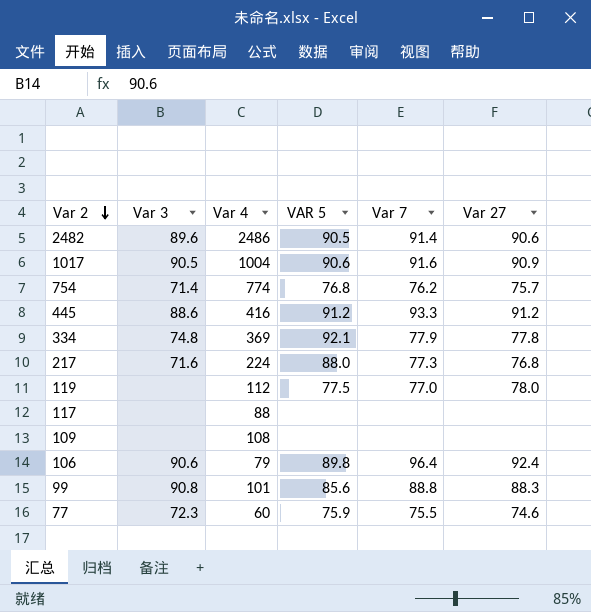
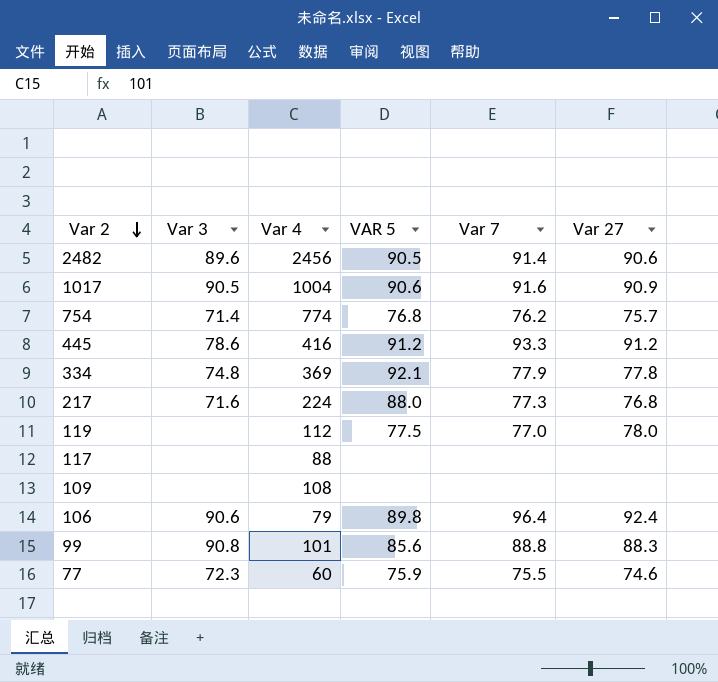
2482 | Var 4: 2486 -> 2456
445 | Var 3: 88.6 -> 78.6

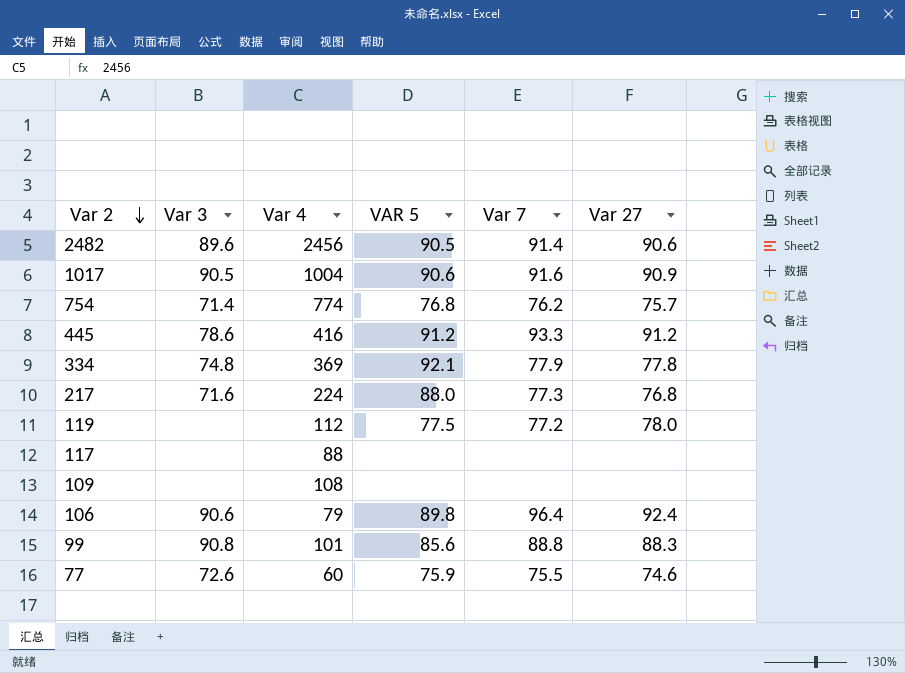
119 | Var 7: 77.0 -> 77.2
77 | Var 3: 72.3 -> 72.6

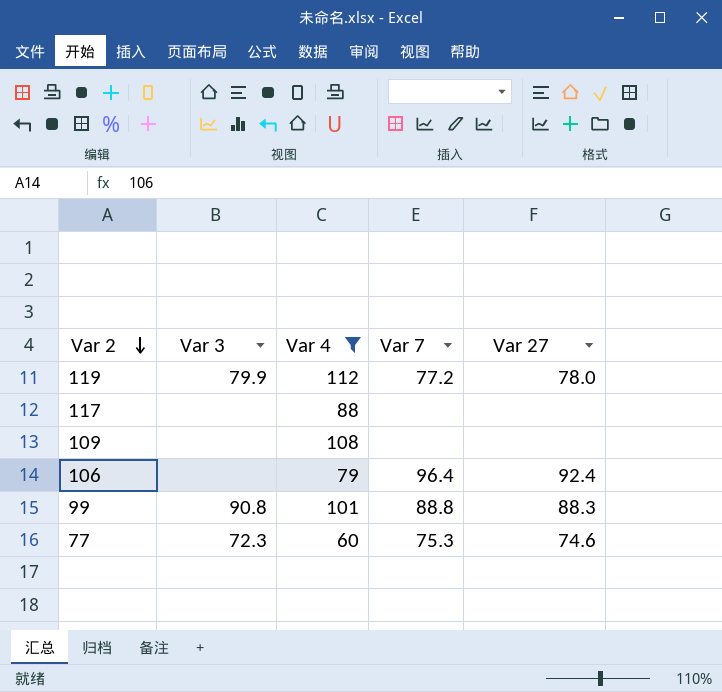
filter: none -> Var 4 <= 112
column VAR 5 | position: 4 -> none
119 | Var 3: none -> 79.9
106 | Var 3: 90.6 -> none
77 | Var 3: 72.6 -> 72.3
77 | Var 7: 75.5 -> 75.3

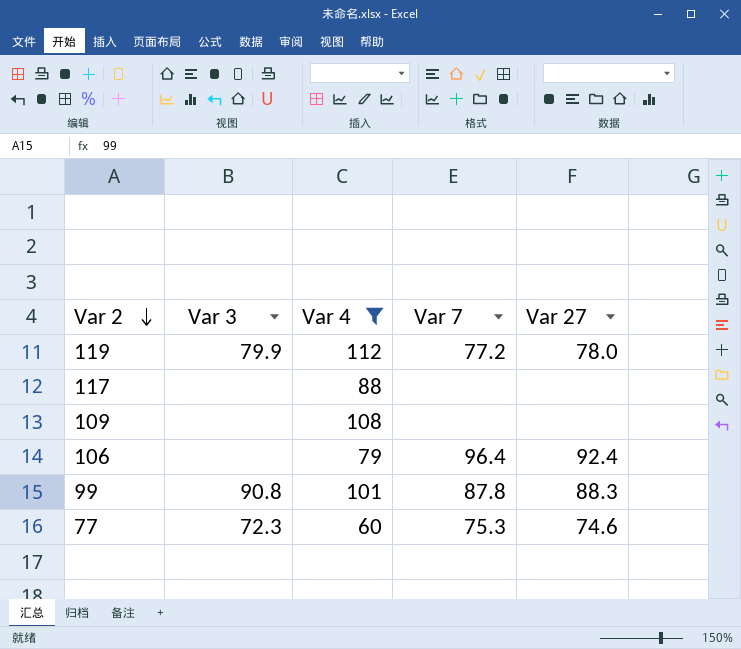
99 | Var 7: 88.8 -> 87.8

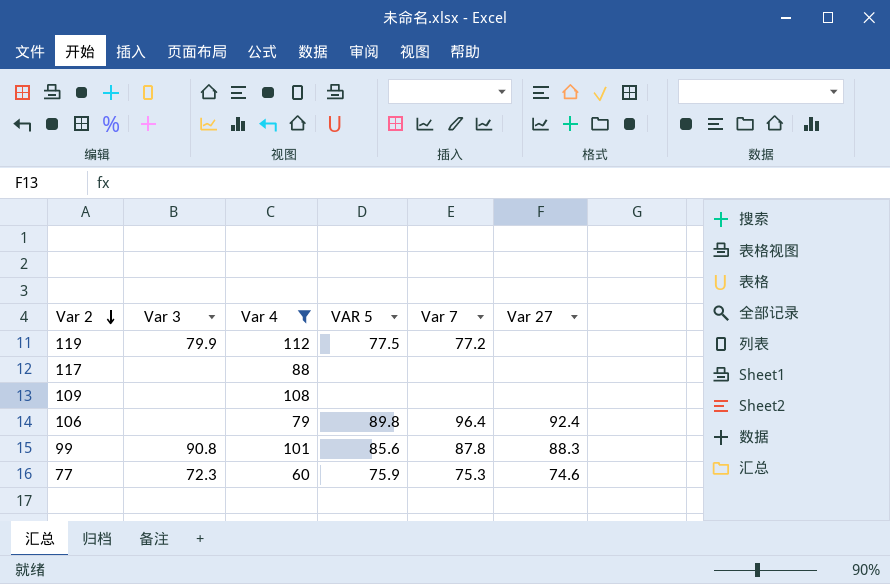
column VAR 5 | position: none -> 4
119 | Var 27: 78.0 -> none

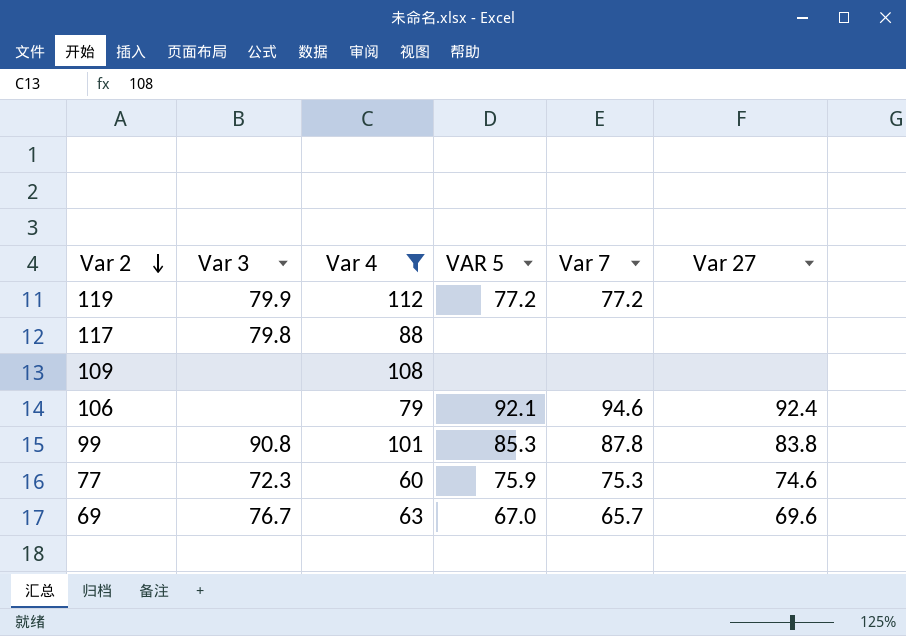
119 | VAR 5: 77.5 -> 77.2
117 | Var 3: none -> 79.8
106 | VAR 5: 89.8 -> 92.1
106 | Var 7: 96.4 -> 94.6
99 | VAR 5: 85.6 -> 85.3
99 | Var 27: 88.3 -> 83.8
row 69: none -> 76.7 | 63 | 67.0 | 65.7 | 69.6

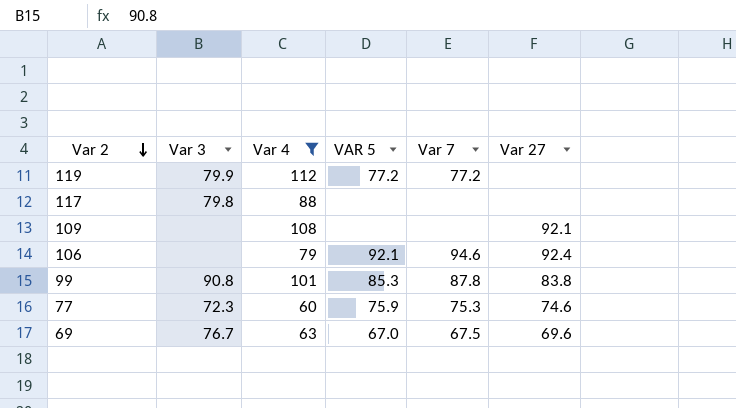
109 | Var 27: none -> 92.1
69 | Var 7: 65.7 -> 67.5

